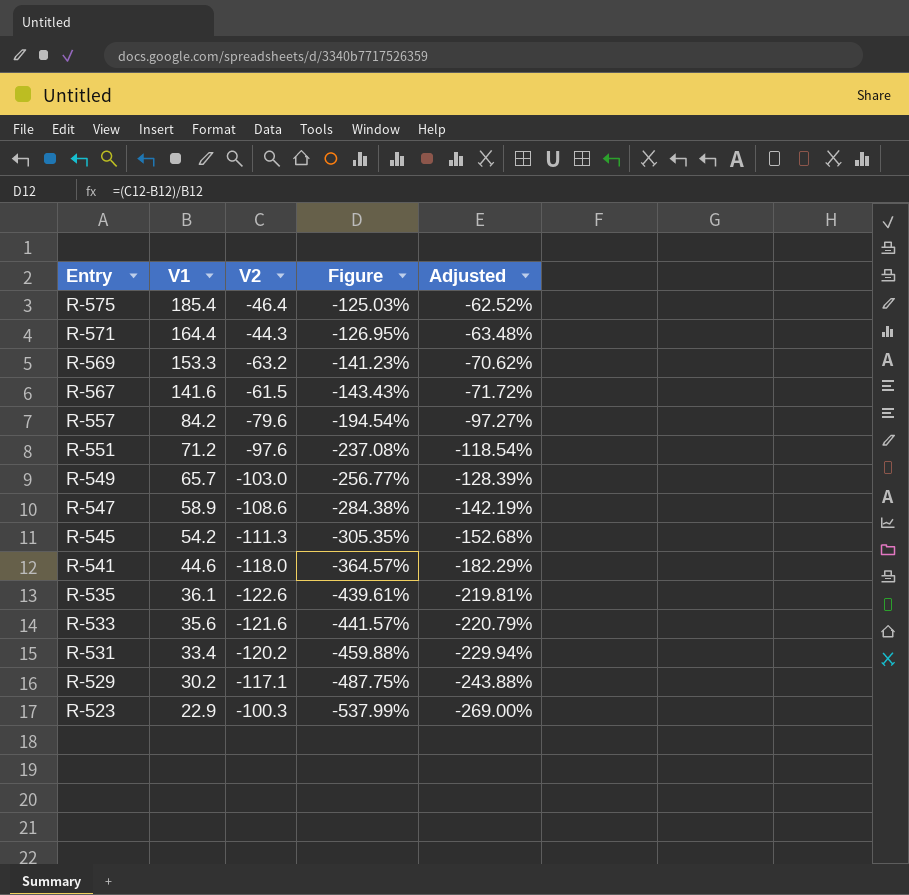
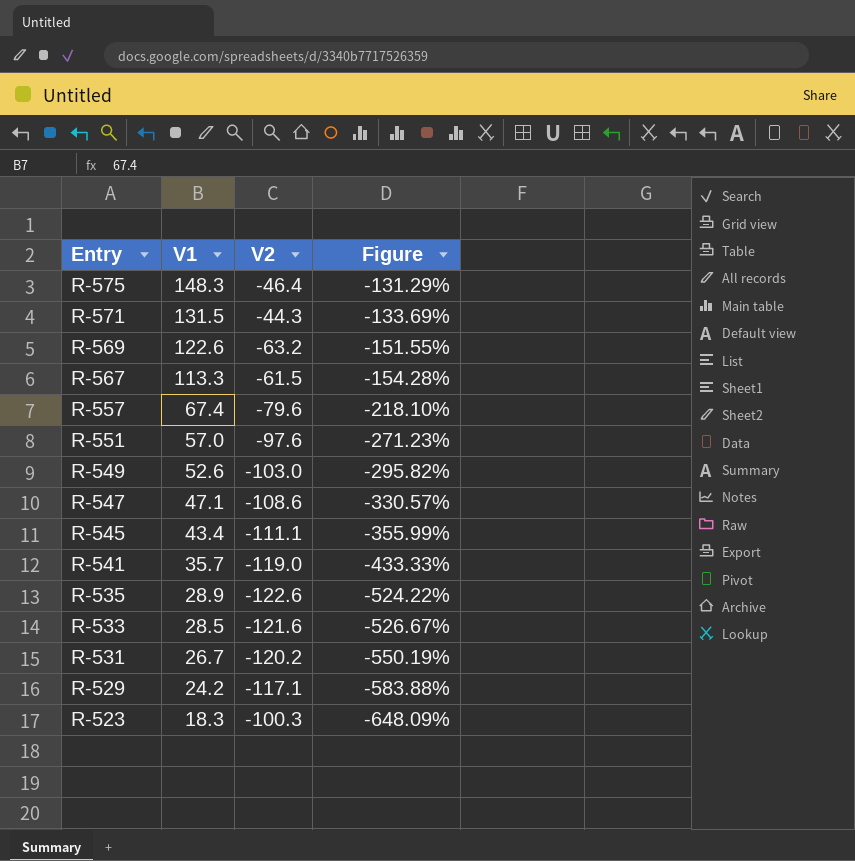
column Adjusted | formula: [Figure] * 0.5 -> none
R-575 | V1: 185.4 -> 148.3
R-575 | Figure: -125.03% -> -131.29%
R-571 | V1: 164.4 -> 131.5
R-571 | Figure: -126.95% -> -133.69%
R-569 | V1: 153.3 -> 122.6
R-569 | Figure: -141.23% -> -151.55%
R-567 | V1: 141.6 -> 113.3
R-567 | Figure: -143.43% -> -154.28%
R-557 | V1: 84.2 -> 67.4
R-557 | Figure: -194.54% -> -218.10%
R-551 | V1: 71.2 -> 57.0
R-551 | Figure: -237.08% -> -271.23%
R-549 | V1: 65.7 -> 52.6
R-549 | Figure: -256.77% -> -295.82%
R-547 | V1: 58.9 -> 47.1
R-547 | Figure: -284.38% -> -330.57%
R-545 | V1: 54.2 -> 43.4
R-545 | V2: -111.3 -> -111.1
R-545 | Figure: -305.35% -> -355.99%
R-541 | V1: 44.6 -> 35.7
R-541 | V2: -118.0 -> -119.0
R-541 | Figure: -364.57% -> -433.33%
R-535 | V1: 36.1 -> 28.9
R-535 | Figure: -439.61% -> -524.22%
R-533 | V1: 35.6 -> 28.5
R-533 | Figure: -441.57% -> -526.67%
R-531 | V1: 33.4 -> 26.7
R-531 | Figure: -459.88% -> -550.19%
R-529 | V1: 30.2 -> 24.2
R-529 | Figure: -487.75% -> -583.88%
R-523 | V1: 22.9 -> 18.3
R-523 | Figure: -537.99% -> -648.09%

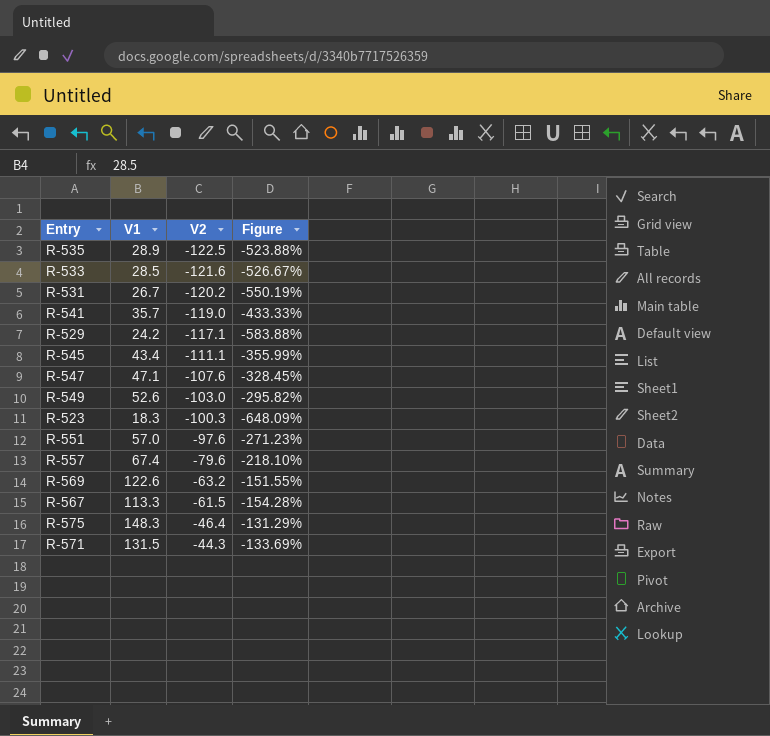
row order: Entry descending -> V2 ascending
R-535 | V2: -122.6 -> -122.5
R-535 | Figure: -524.22% -> -523.88%
R-547 | V2: -108.6 -> -107.6
R-547 | Figure: -330.57% -> -328.45%

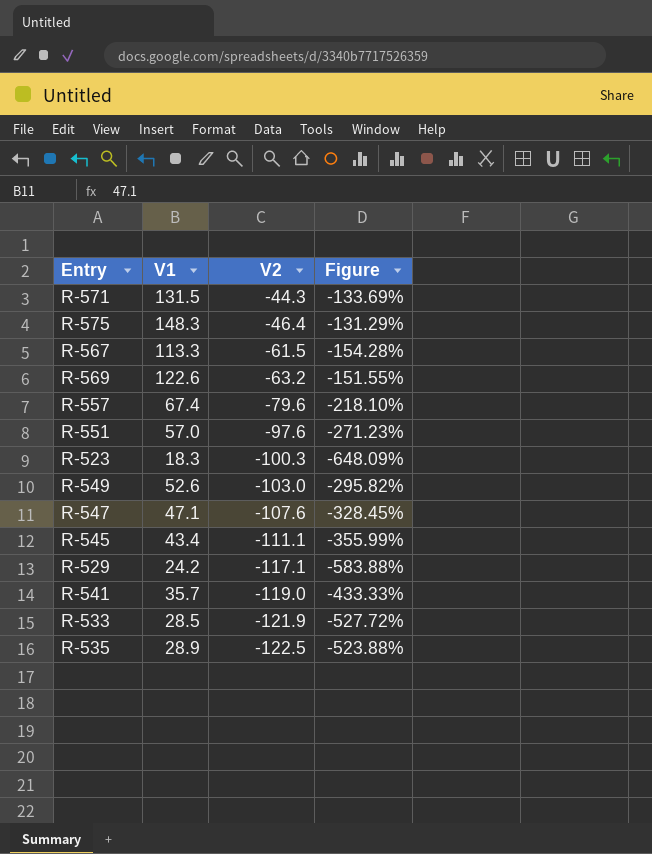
row order: V2 ascending -> V2 descending
row R-531: 26.7 | -120.2 | -550.19% -> none
R-533 | V2: -121.6 -> -121.9
R-533 | Figure: -526.67% -> -527.72%

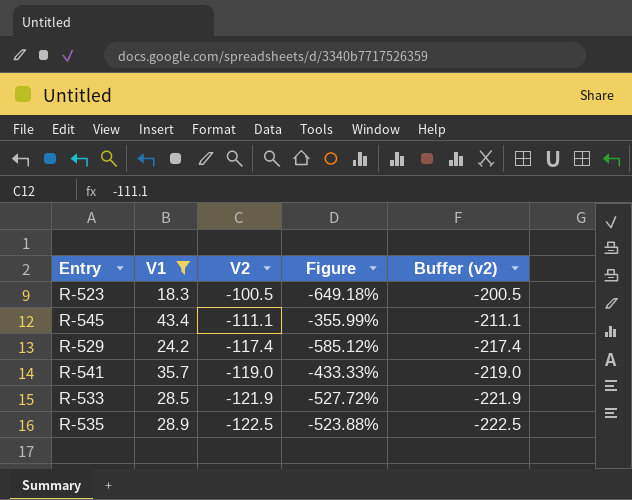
filter: none -> V1 <= 43.4
column Buffer (v2) | formula: none -> [V2] - 100
R-523 | V2: -100.3 -> -100.5
R-523 | Figure: -648.09% -> -649.18%
R-529 | V2: -117.1 -> -117.4
R-529 | Figure: -583.88% -> -585.12%

